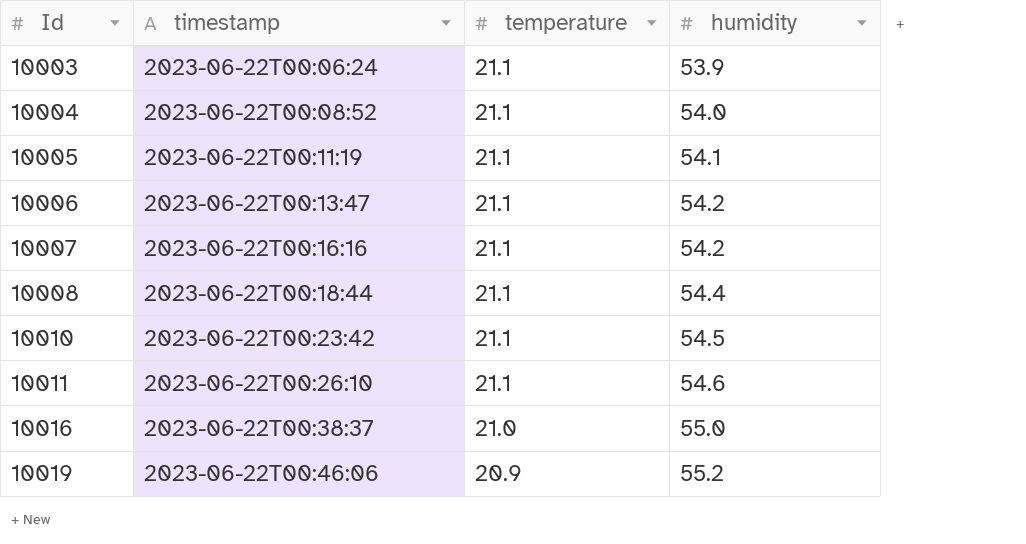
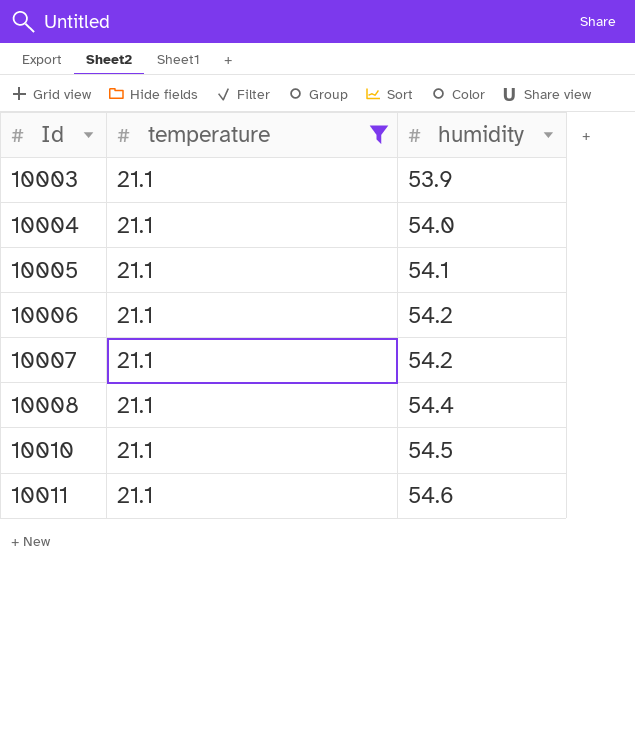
filter: none -> temperature = 21.1
column timestamp | position: 2 -> none

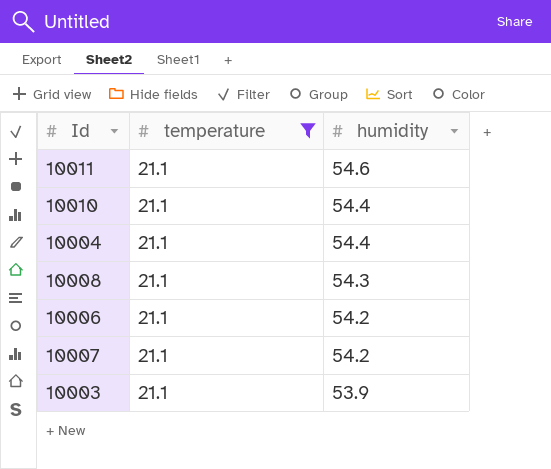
row order: Id ascending -> humidity descending
row 10005: 21.1 | 54.1 -> none
10010 | humidity: 54.5 -> 54.4
10004 | humidity: 54.0 -> 54.4
10008 | humidity: 54.4 -> 54.3

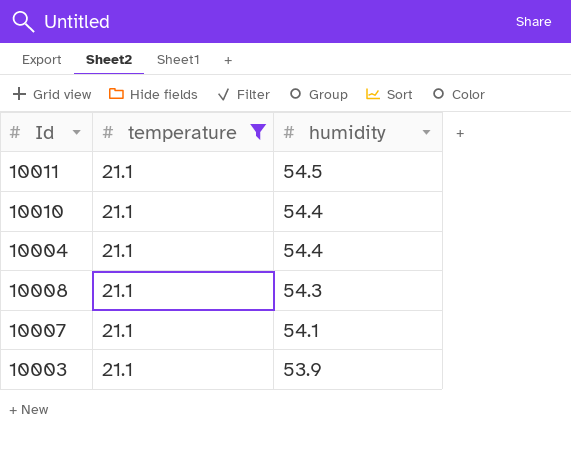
row 10006: 21.1 | 54.2 -> none
10011 | humidity: 54.6 -> 54.5
10007 | humidity: 54.2 -> 54.1

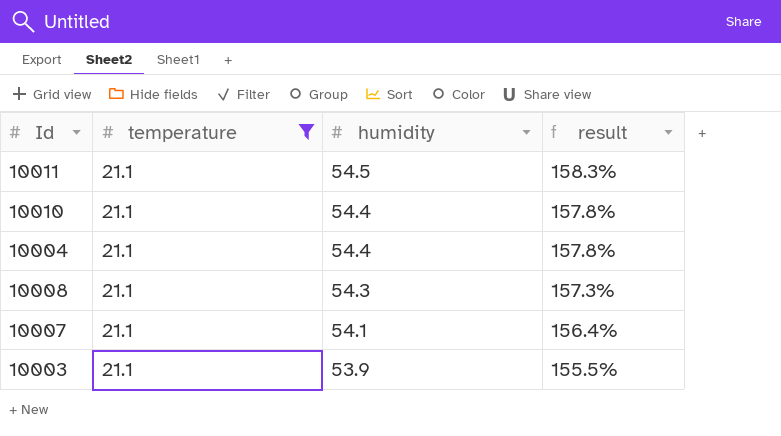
column result | formula: none -> ([humidity] - [temperature]) / [temperature]

